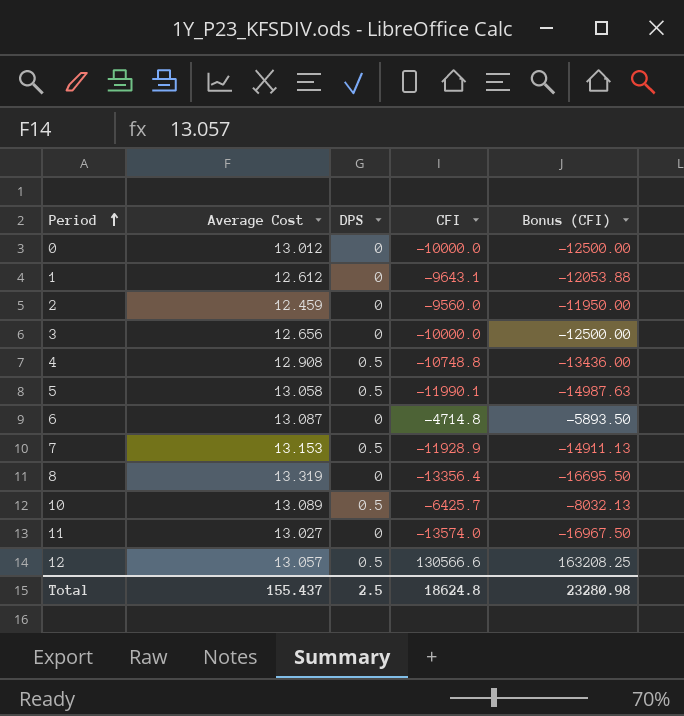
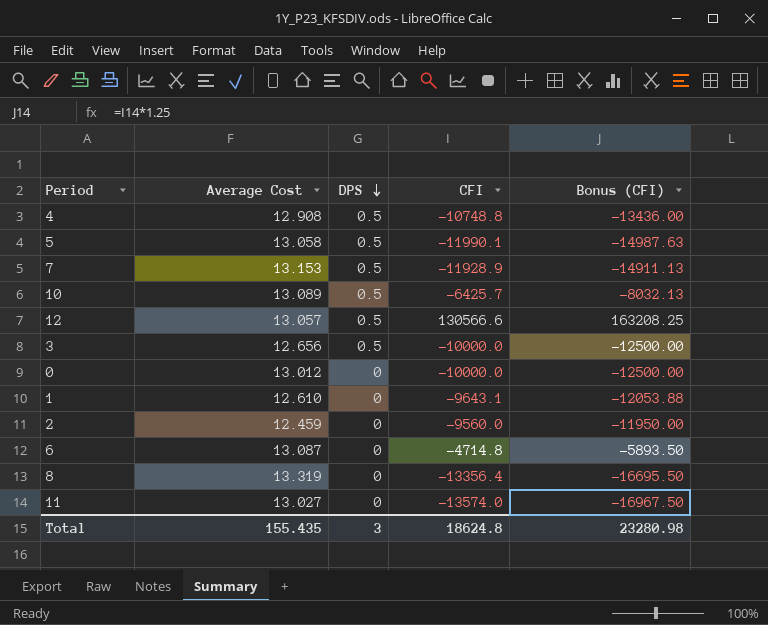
row order: Period ascending -> DPS descending
3 | DPS: 0 -> 0.5
1 | Average Cost: 12.612 -> 12.610
Total | Average Cost: 155.437 -> 155.435
Total | DPS: 2.5 -> 3

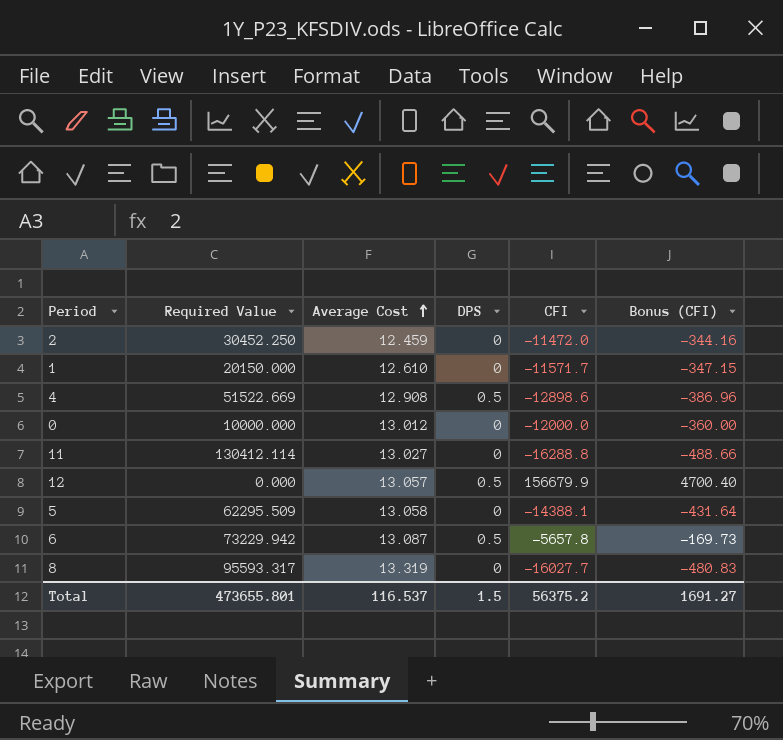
row order: DPS descending -> Average Cost ascending
column Required Value | position: none -> 2
column Bonus (CFI) | formula: [CFI] * 1.25 -> [CFI] * 0.03
row 7: 13.153 | 0.5 | -11928.9 | -14911.13 -> none
row 10: 13.089 | 0.5 | -6425.7 | -8032.13 -> none
row 3: 12.656 | 0.5 | -10000.0 | -12500.00 -> none
2 | CFI: -9560.0 -> -11472.0
1 | CFI: -9643.1 -> -11571.7
4 | CFI: -10748.8 -> -12898.6
0 | CFI: -10000.0 -> -12000.0
11 | CFI: -13574.0 -> -16288.8
12 | CFI: 130566.6 -> 156679.9
5 | DPS: 0.5 -> 0
5 | CFI: -11990.1 -> -14388.1
6 | DPS: 0 -> 0.5
6 | CFI: -4714.8 -> -5657.8
8 | CFI: -13356.4 -> -16027.7
Total | Average Cost: 155.435 -> 116.537
Total | DPS: 3 -> 1.5
Total | CFI: 18624.8 -> 56375.2
Total | Bonus (CFI): 23280.98 -> 1691.27

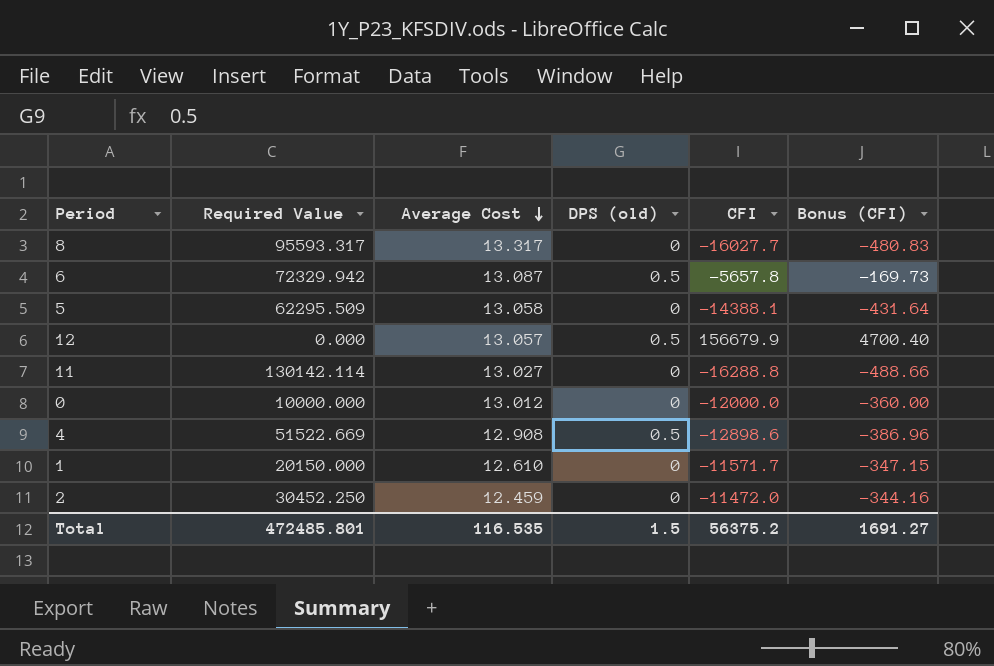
row order: Average Cost ascending -> Average Cost descending
column name: DPS -> DPS (old)
8 | Average Cost: 13.319 -> 13.317
6 | Required Value: 73229.942 -> 72329.942
11 | Required Value: 130412.114 -> 130142.114
Total | Required Value: 473655.801 -> 472485.801
Total | Average Cost: 116.537 -> 116.535

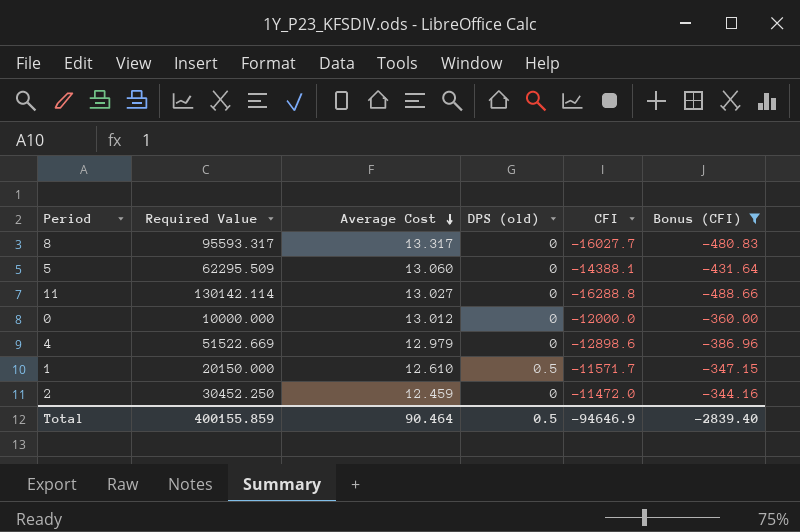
filter: none -> Bonus (CFI) <= -344.16
5 | Average Cost: 13.058 -> 13.060
4 | Average Cost: 12.908 -> 12.979
4 | DPS (old): 0.5 -> 0
1 | DPS (old): 0 -> 0.5
Total | Required Value: 472485.801 -> 400155.859
Total | Average Cost: 116.535 -> 90.464
Total | DPS (old): 1.5 -> 0.5
Total | CFI: 56375.2 -> -94646.9
Total | Bonus (CFI): 1691.27 -> -2839.40

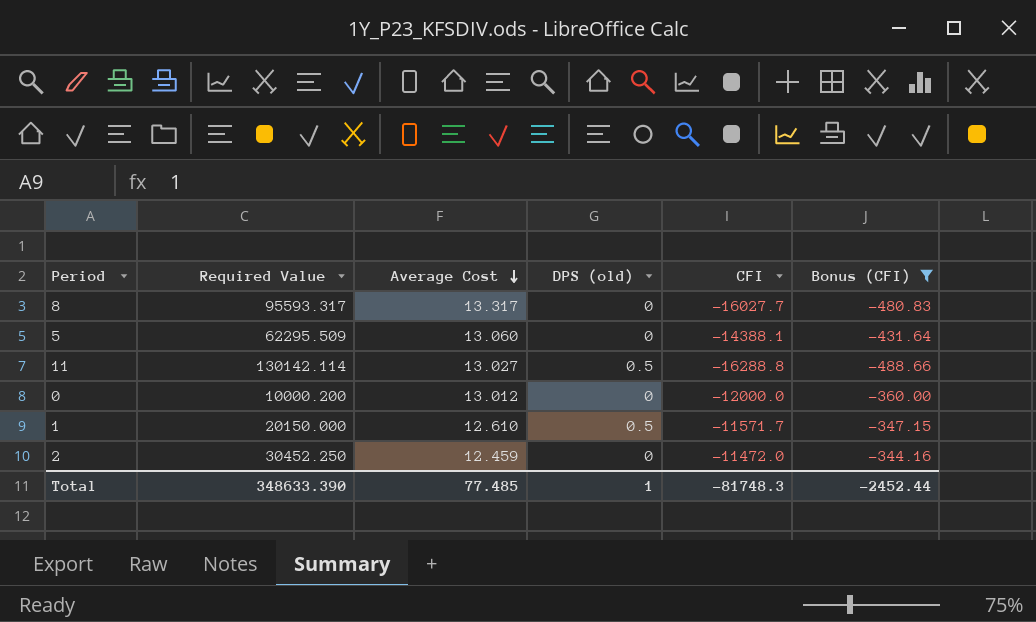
row 4: 51522.669 | 12.979 | 0 | -12898.6 | -386.96 -> none
11 | DPS (old): 0 -> 0.5
0 | Required Value: 10000.000 -> 10000.200
Total | Required Value: 400155.859 -> 348633.390
Total | Average Cost: 90.464 -> 77.485
Total | DPS (old): 0.5 -> 1
Total | CFI: -94646.9 -> -81748.3
Total | Bonus (CFI): -2839.40 -> -2452.44

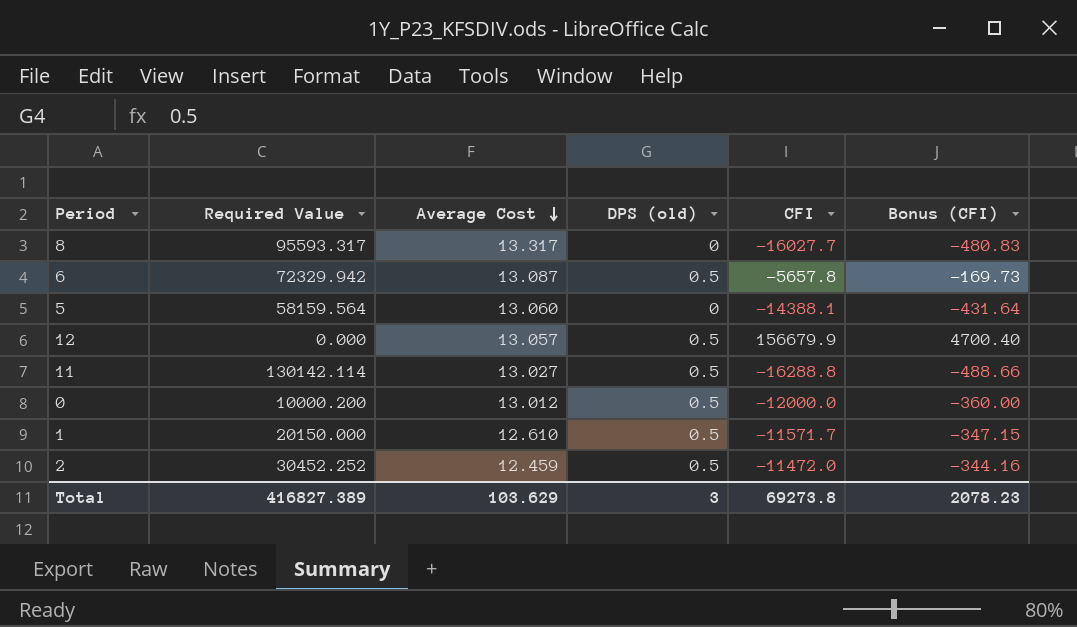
filter: Bonus (CFI) <= -344.16 -> none
5 | Required Value: 62295.509 -> 58159.564
0 | DPS (old): 0 -> 0.5
2 | Required Value: 30452.250 -> 30452.252
2 | DPS (old): 0 -> 0.5
Total | Required Value: 348633.390 -> 416827.389
Total | Average Cost: 77.485 -> 103.629
Total | DPS (old): 1 -> 3
Total | CFI: -81748.3 -> 69273.8
Total | Bonus (CFI): -2452.44 -> 2078.23

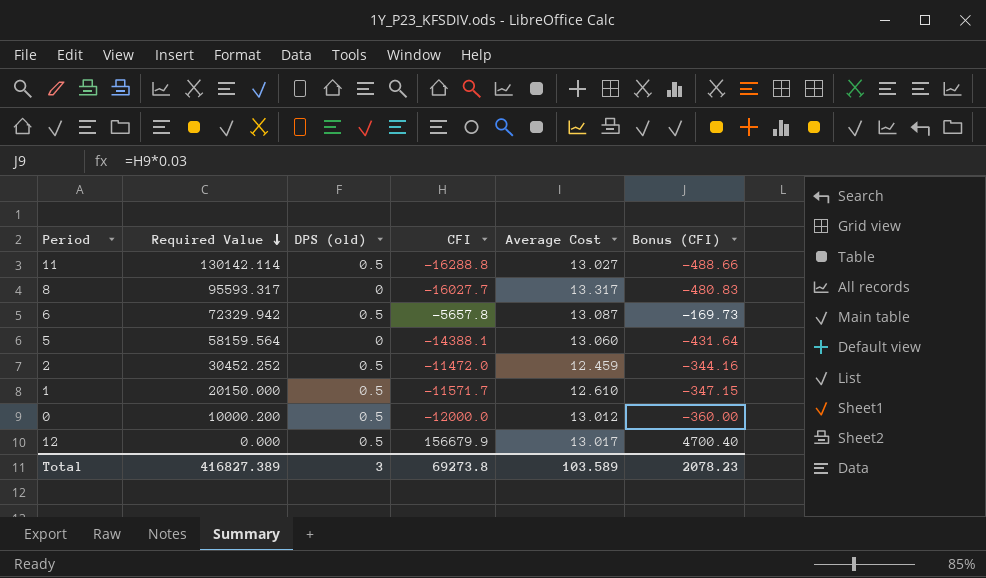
row order: Average Cost descending -> Required Value descending
column Average Cost | position: 3 -> 5
12 | Average Cost: 13.057 -> 13.017
Total | Average Cost: 103.629 -> 103.589

